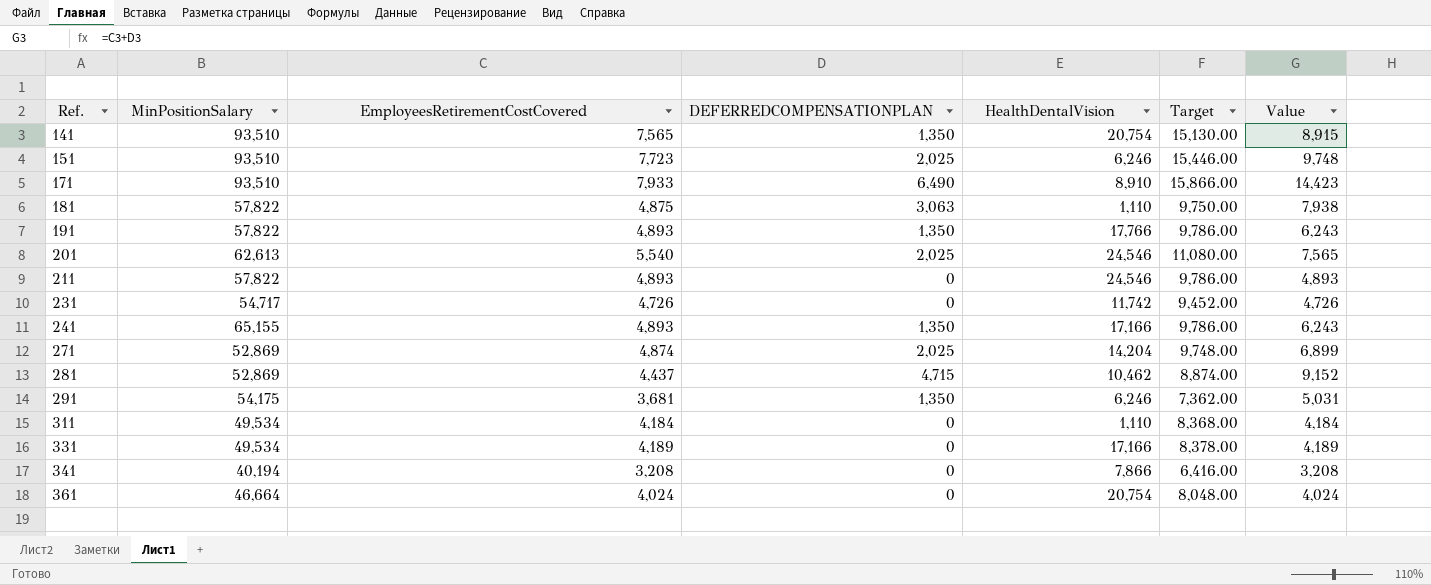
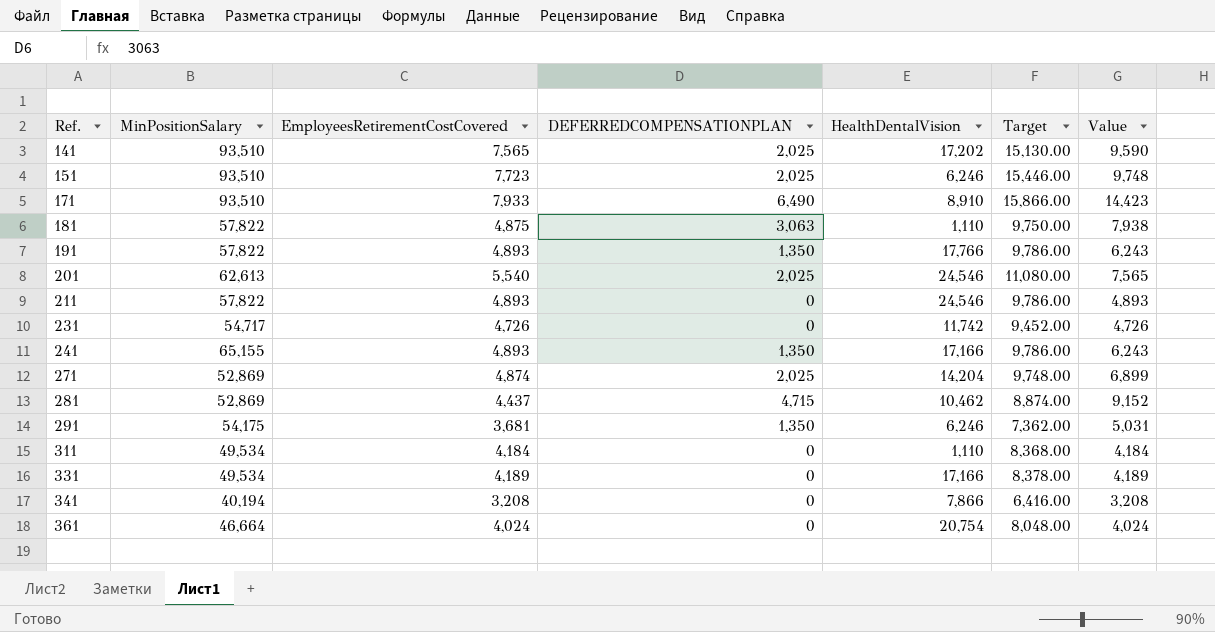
141 | DEFERREDCOMPENSATIONPLAN: 1,350 -> 2,025
141 | HealthDentalVision: 20,754 -> 17,202
141 | Value: 8,915 -> 9,590

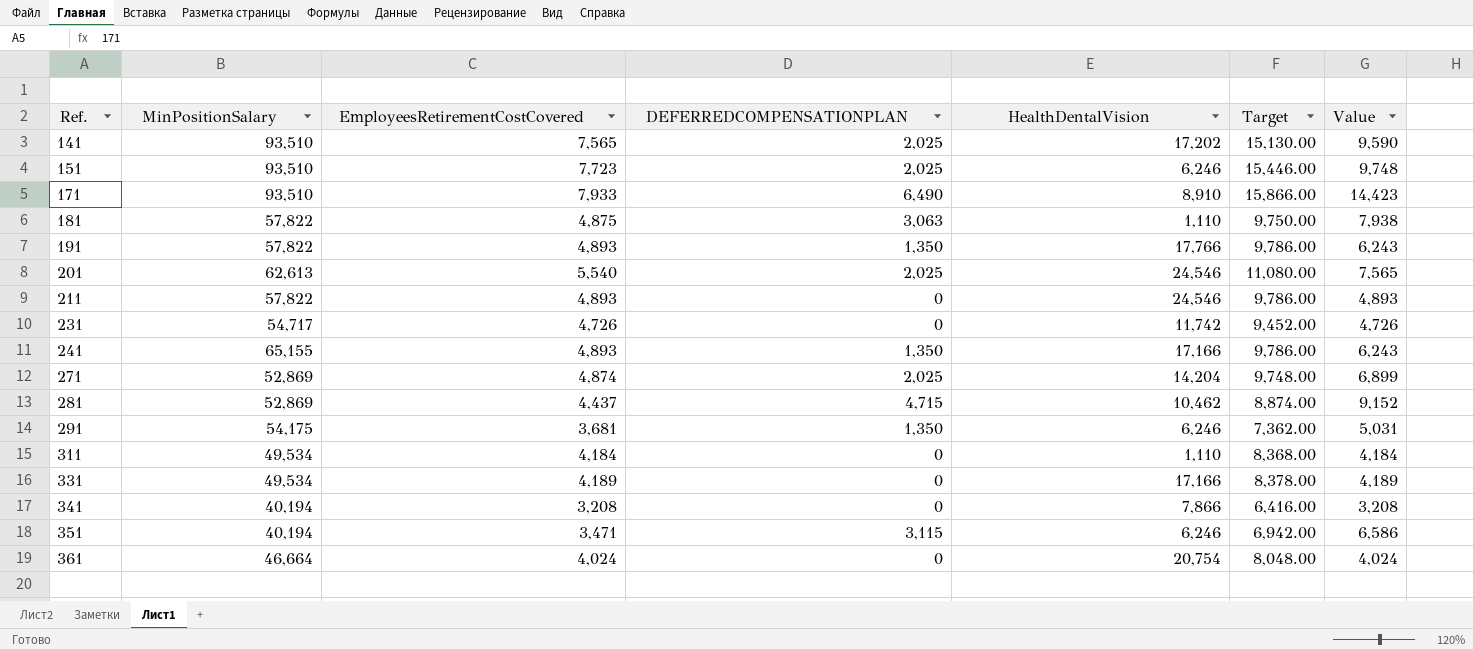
row 351: none -> 40,194 | 3,471 | 3,115 | 6,246 | 6,942.00 | 6,586

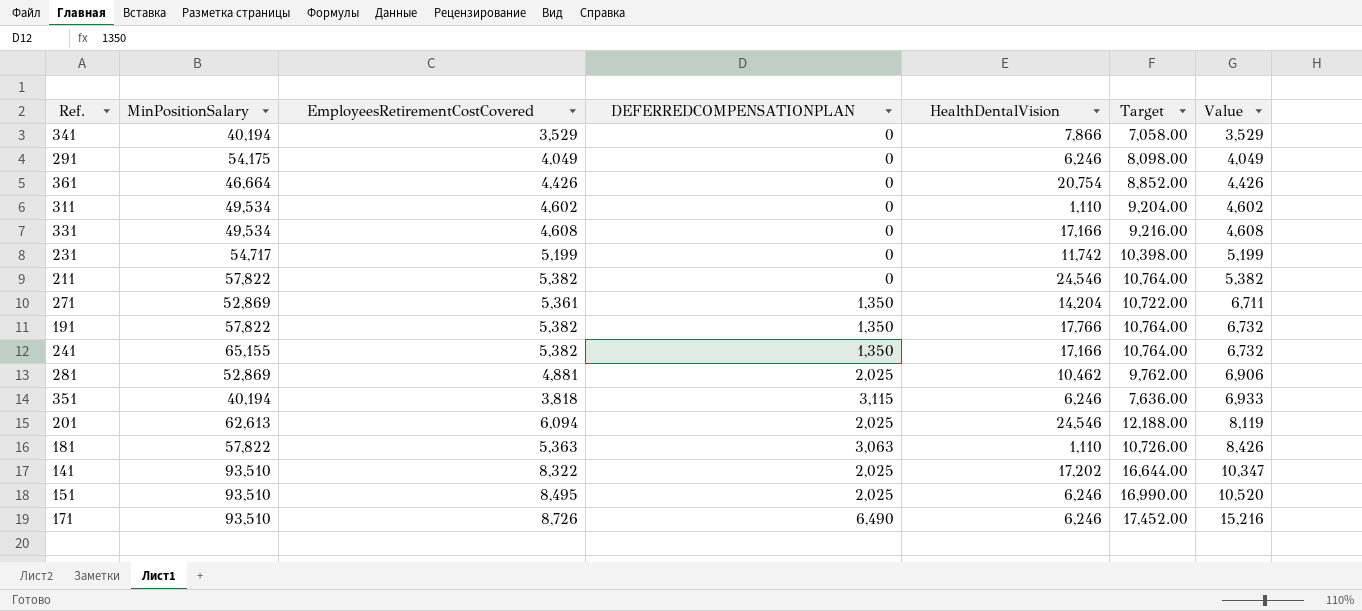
row order: Ref. ascending -> Value ascending
341 | EmployeesRetirementCostCovered: 3,208 -> 3,529
341 | Target: 6,416.00 -> 7,058.00
341 | Value: 3,208 -> 3,529
291 | EmployeesRetirementCostCovered: 3,681 -> 4,049
291 | DEFERREDCOMPENSATIONPLAN: 1,350 -> 0
291 | Target: 7,362.00 -> 8,098.00
291 | Value: 5,031 -> 4,049
361 | EmployeesRetirementCostCovered: 4,024 -> 4,426
361 | Target: 8,048.00 -> 8,852.00
361 | Value: 4,024 -> 4,426
311 | EmployeesRetirementCostCovered: 4,184 -> 4,602
311 | Target: 8,368.00 -> 9,204.00
311 | Value: 4,184 -> 4,602
331 | EmployeesRetirementCostCovered: 4,189 -> 4,608
331 | Target: 8,378.00 -> 9,216.00
331 | Value: 4,189 -> 4,608
231 | EmployeesRetirementCostCovered: 4,726 -> 5,199
231 | Target: 9,452.00 -> 10,398.00
231 | Value: 4,726 -> 5,199
211 | EmployeesRetirementCostCovered: 4,893 -> 5,382
211 | Target: 9,786.00 -> 10,764.00
211 | Value: 4,893 -> 5,382
271 | EmployeesRetirementCostCovered: 4,874 -> 5,361
271 | DEFERREDCOMPENSATIONPLAN: 2,025 -> 1,350
271 | Target: 9,748.00 -> 10,722.00
271 | Value: 6,899 -> 6,711
191 | EmployeesRetirementCostCovered: 4,893 -> 5,382
191 | Target: 9,786.00 -> 10,764.00
191 | Value: 6,243 -> 6,732
241 | EmployeesRetirementCostCovered: 4,893 -> 5,382
241 | Target: 9,786.00 -> 10,764.00
241 | Value: 6,243 -> 6,732
281 | EmployeesRetirementCostCovered: 4,437 -> 4,881
281 | DEFERREDCOMPENSATIONPLAN: 4,715 -> 2,025
281 | Target: 8,874.00 -> 9,762.00
281 | Value: 9,152 -> 6,906
351 | EmployeesRetirementCostCovered: 3,471 -> 3,818
351 | Target: 6,942.00 -> 7,636.00
351 | Value: 6,586 -> 6,933
201 | EmployeesRetirementCostCovered: 5,540 -> 6,094
201 | Target: 11,080.00 -> 12,188.00
201 | Value: 7,565 -> 8,119
181 | EmployeesRetirementCostCovered: 4,875 -> 5,363
181 | Target: 9,750.00 -> 10,726.00
181 | Value: 7,938 -> 8,426
141 | EmployeesRetirementCostCovered: 7,565 -> 8,322
141 | Target: 15,130.00 -> 16,644.00
141 | Value: 9,590 -> 10,347
151 | EmployeesRetirementCostCovered: 7,723 -> 8,495
151 | Target: 15,446.00 -> 16,990.00
151 | Value: 9,748 -> 10,520
171 | EmployeesRetirementCostCovered: 7,933 -> 8,726
171 | HealthDentalVision: 8,910 -> 6,246
171 | Target: 15,866.00 -> 17,452.00
171 | Value: 14,423 -> 15,216

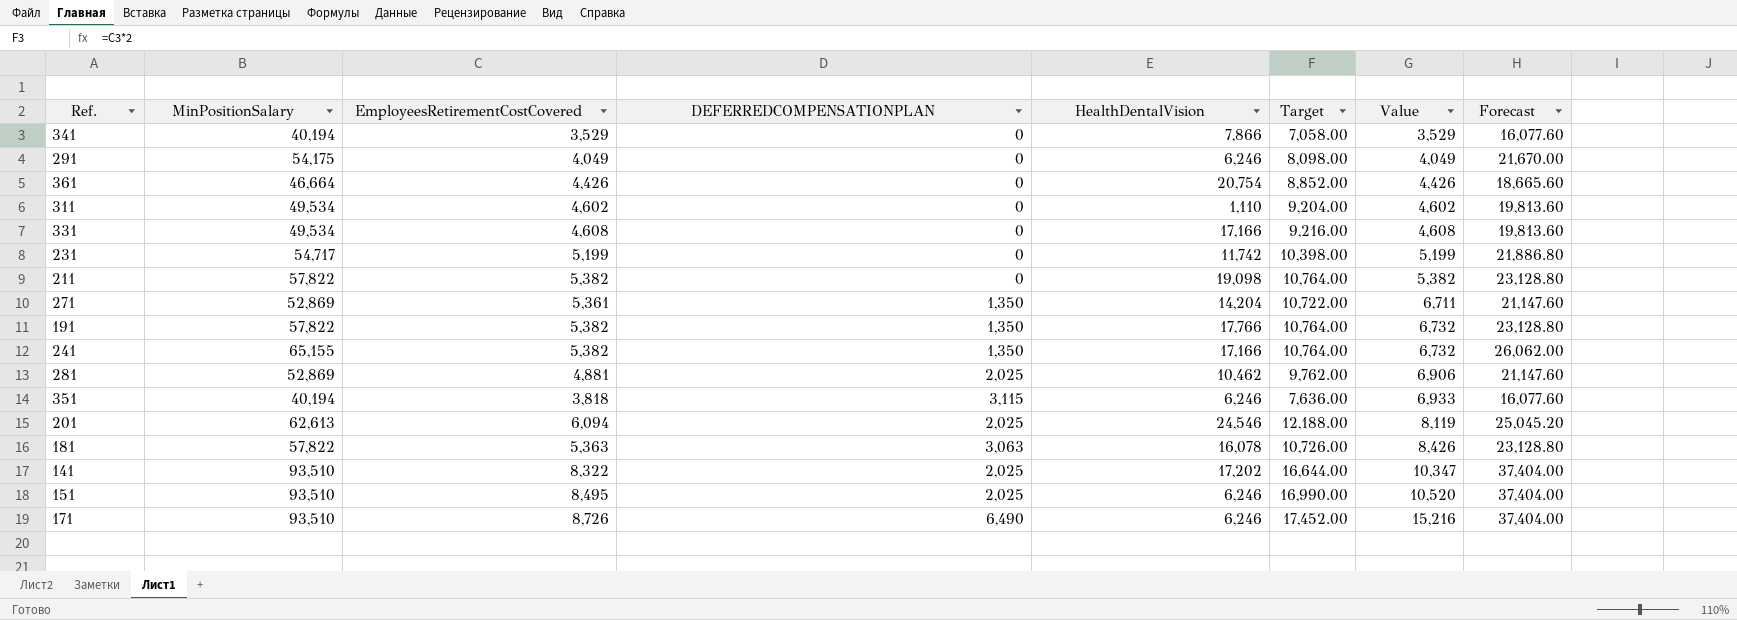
column Forecast | formula: none -> [MinPositionSalary] * 0.4
211 | HealthDentalVision: 24,546 -> 19,098
181 | HealthDentalVision: 1,110 -> 16,078

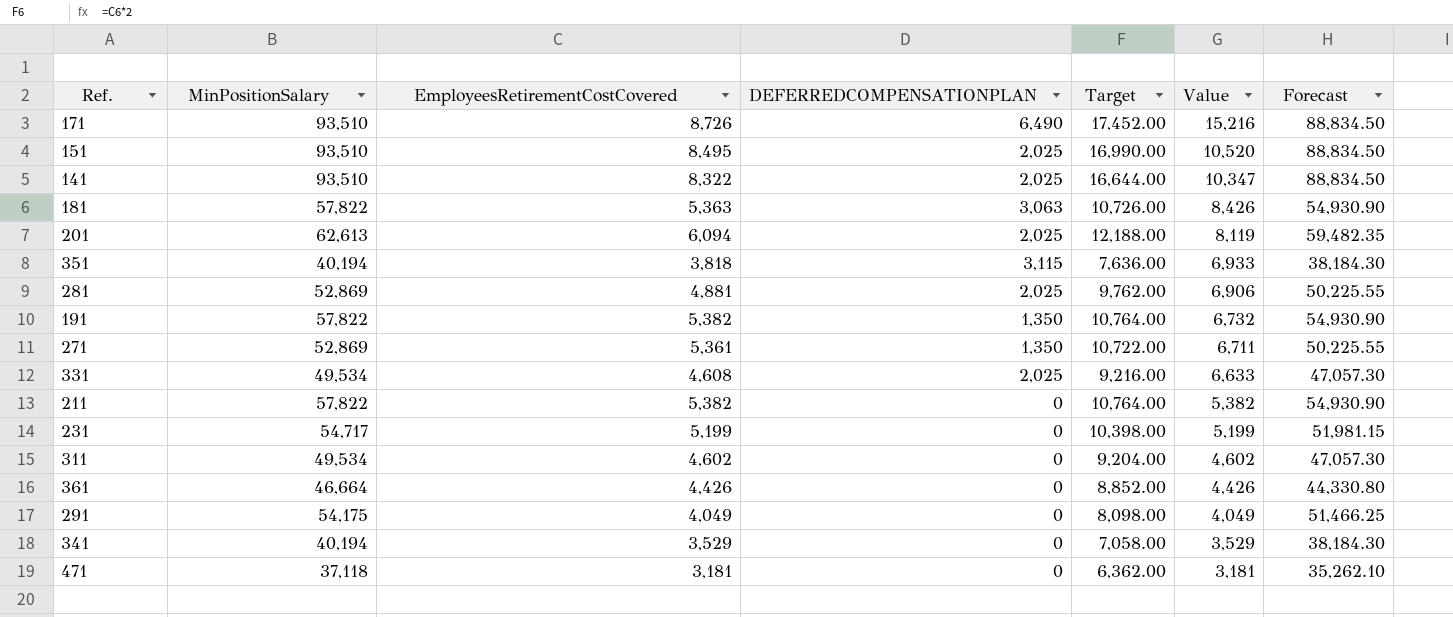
row order: Value ascending -> Value descending
column HealthDentalVision | position: 5 -> none
column Forecast | formula: [MinPositionSalary] * 0.4 -> [MinPositionSalary] * 0.95
row 241: 65,155 | 5,382 | 1,350 | 17,166 | 10,764.00 | 6,732 | 26,062.00 -> none
331 | DEFERREDCOMPENSATIONPLAN: 0 -> 2,025
331 | Value: 4,608 -> 6,633
row 471: none -> 37,118 | 3,181 | 0 | 6,362.00 | 3,181 | 35,262.10

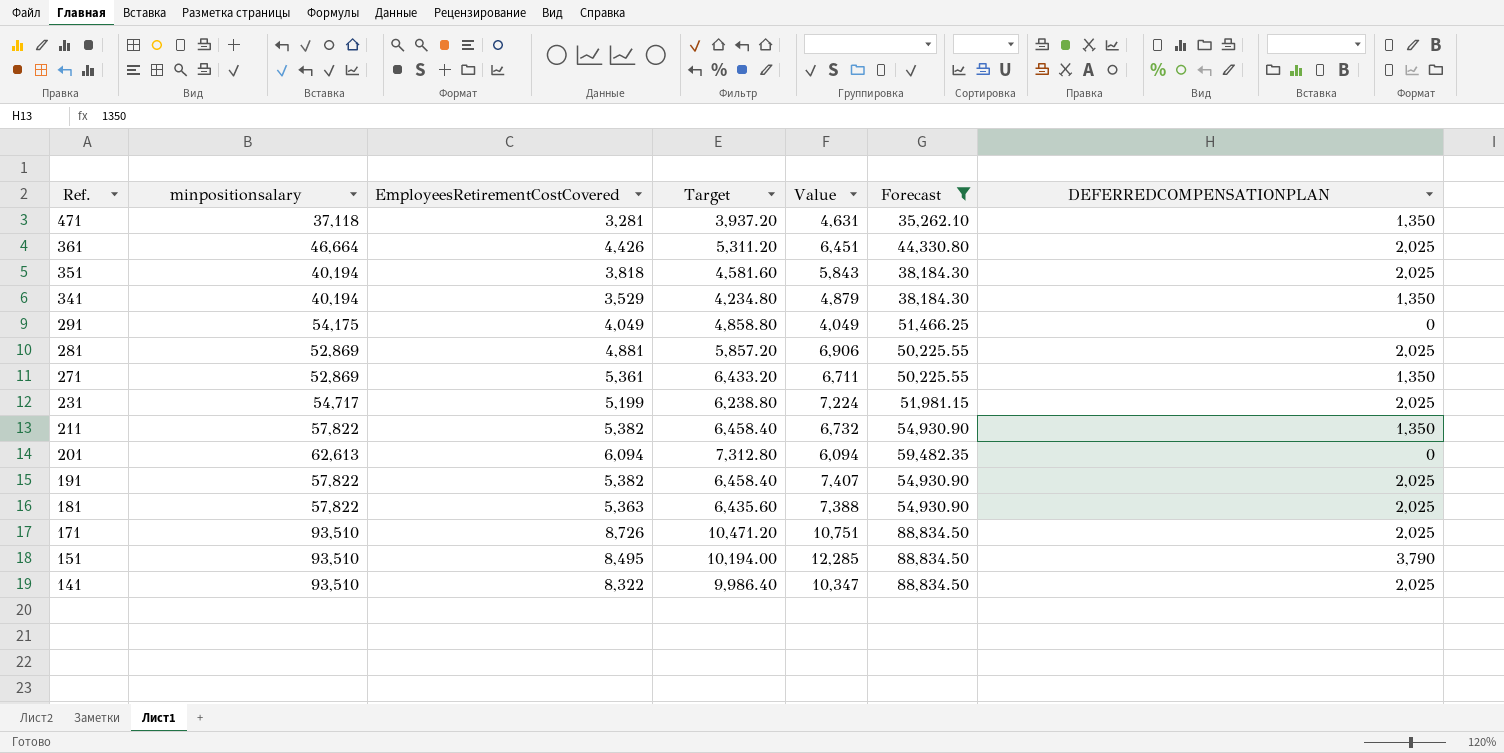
filter: none -> Forecast != 47,057.30
row order: Value descending -> Ref. descending
column name: MinPositionSalary -> minpositionsalary
column Target | formula: [EmployeesRetirementCostCovered] * 2 -> [EmployeesRetirementCostCovered] * 1.2
column DEFERREDCOMPENSATIONPLAN | position: 4 -> 7
471 | EmployeesRetirementCostCovered: 3,181 -> 3,281
471 | Value: 3,181 -> 4,631
471 | DEFERREDCOMPENSATIONPLAN: 0 -> 1,350
361 | Value: 4,426 -> 6,451
361 | DEFERREDCOMPENSATIONPLAN: 0 -> 2,025
351 | Value: 6,933 -> 5,843
351 | DEFERREDCOMPENSATIONPLAN: 3,115 -> 2,025
341 | Value: 3,529 -> 4,879
341 | DEFERREDCOMPENSATIONPLAN: 0 -> 1,350
231 | Value: 5,199 -> 7,224
231 | DEFERREDCOMPENSATIONPLAN: 0 -> 2,025
211 | Value: 5,382 -> 6,732
211 | DEFERREDCOMPENSATIONPLAN: 0 -> 1,350
201 | Value: 8,119 -> 6,094
201 | DEFERREDCOMPENSATIONPLAN: 2,025 -> 0
191 | Value: 6,732 -> 7,407
191 | DEFERREDCOMPENSATIONPLAN: 1,350 -> 2,025
181 | Value: 8,426 -> 7,388
181 | DEFERREDCOMPENSATIONPLAN: 3,063 -> 2,025
171 | Value: 15,216 -> 10,751
171 | DEFERREDCOMPENSATIONPLAN: 6,490 -> 2,025
151 | Value: 10,520 -> 12,285
151 | DEFERREDCOMPENSATIONPLAN: 2,025 -> 3,790

